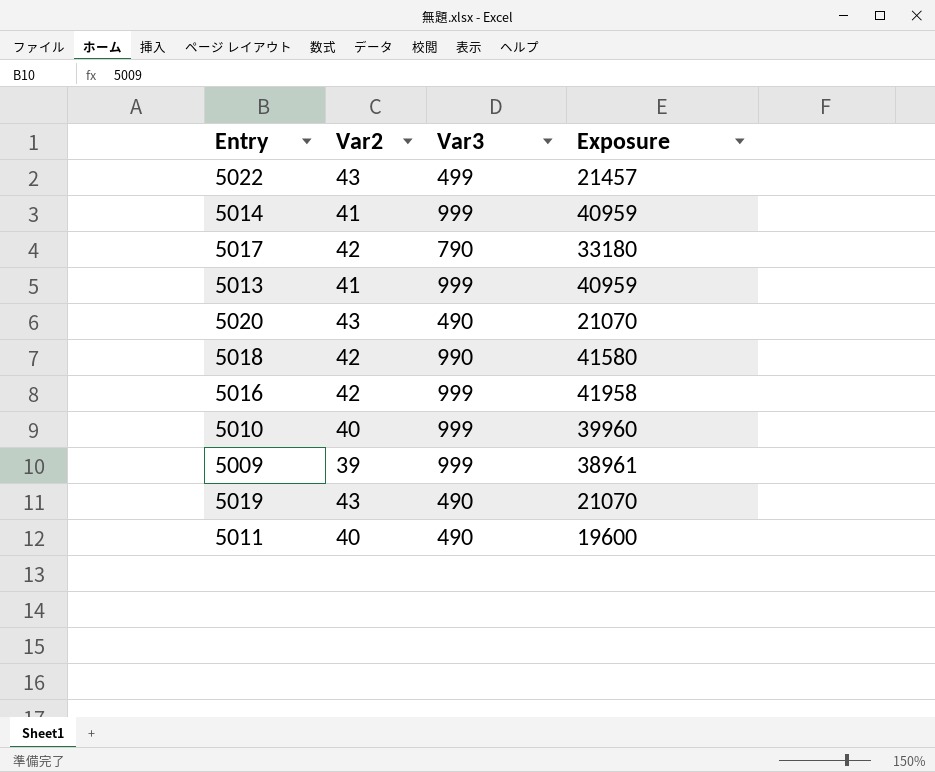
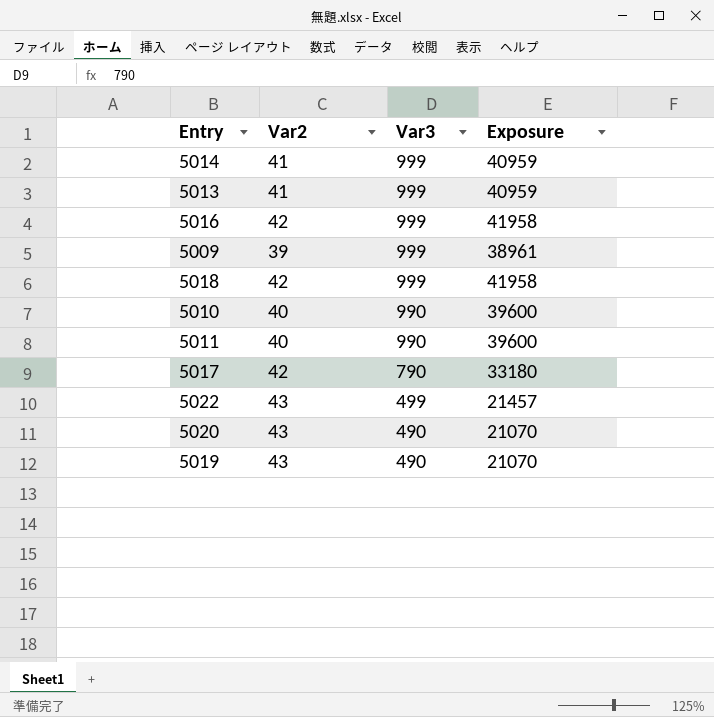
row order: none -> Var3 descending
5018 | Var3: 990 -> 999
5018 | Exposure: 41580 -> 41958
5010 | Var3: 999 -> 990
5010 | Exposure: 39960 -> 39600
5011 | Var3: 490 -> 990
5011 | Exposure: 19600 -> 39600

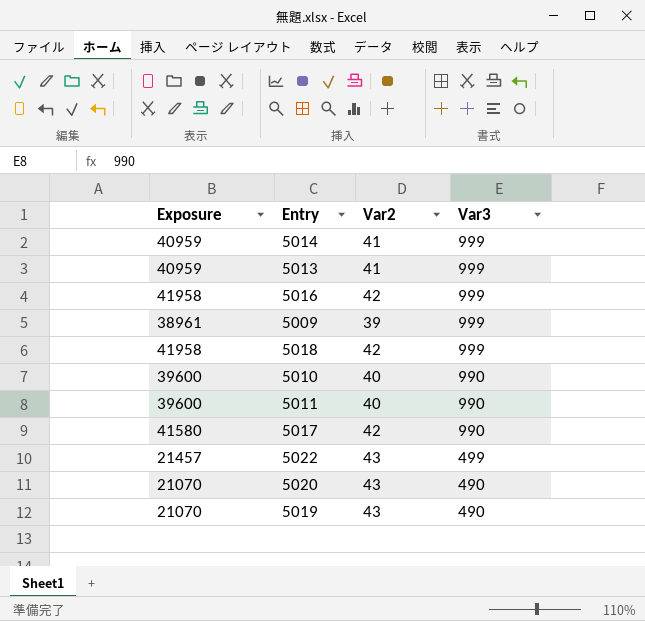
column Exposure | position: 4 -> 1
5017 | Exposure: 33180 -> 41580
5017 | Var3: 790 -> 990

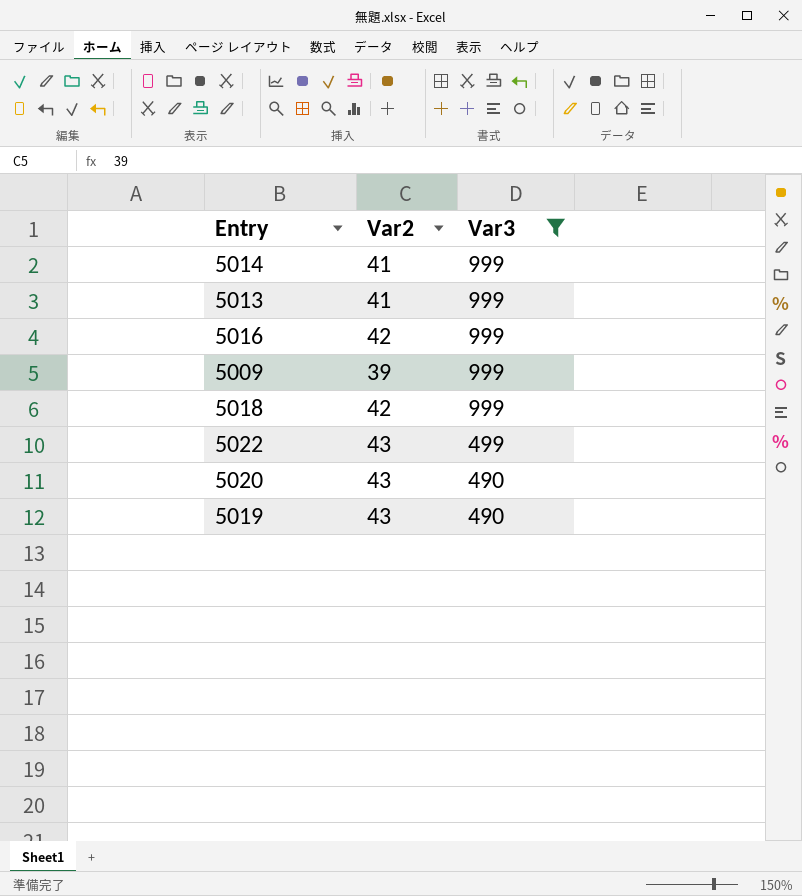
filter: none -> Var3 != 990
column Exposure | formula: [Var2] * [Var3] -> none

